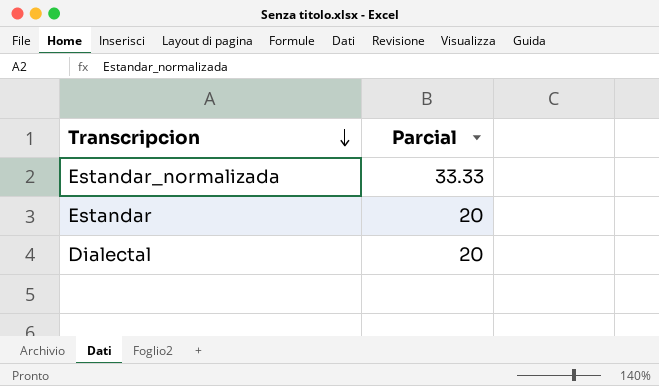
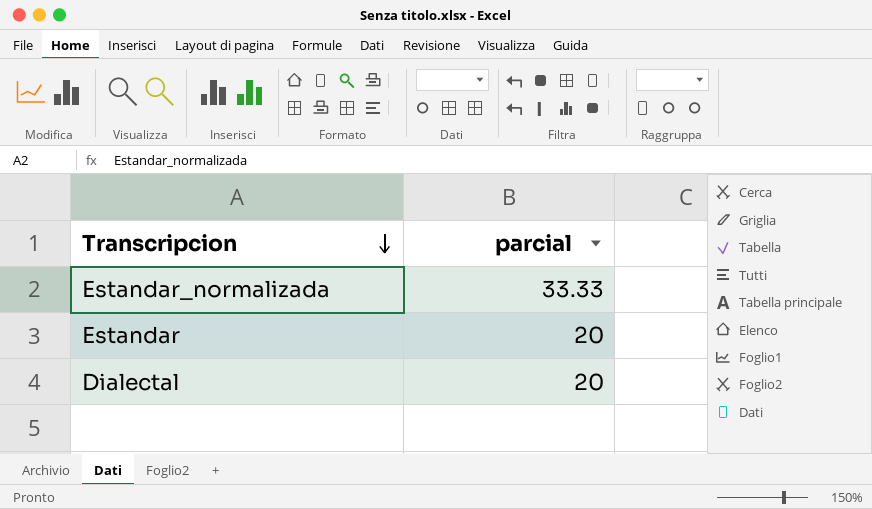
column name: Parcial -> parcial

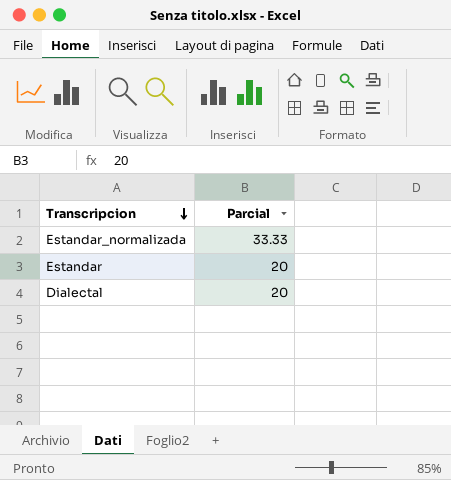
column name: parcial -> Parcial

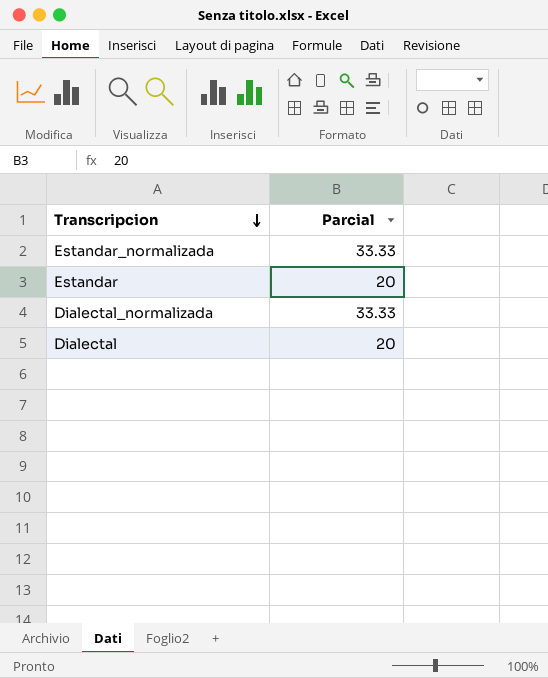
row Dialectal_normalizada: none -> 33.33

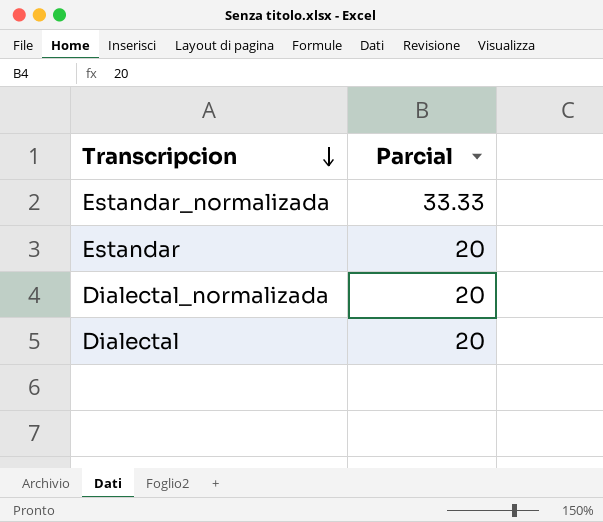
Dialectal_normalizada | Parcial: 33.33 -> 20

